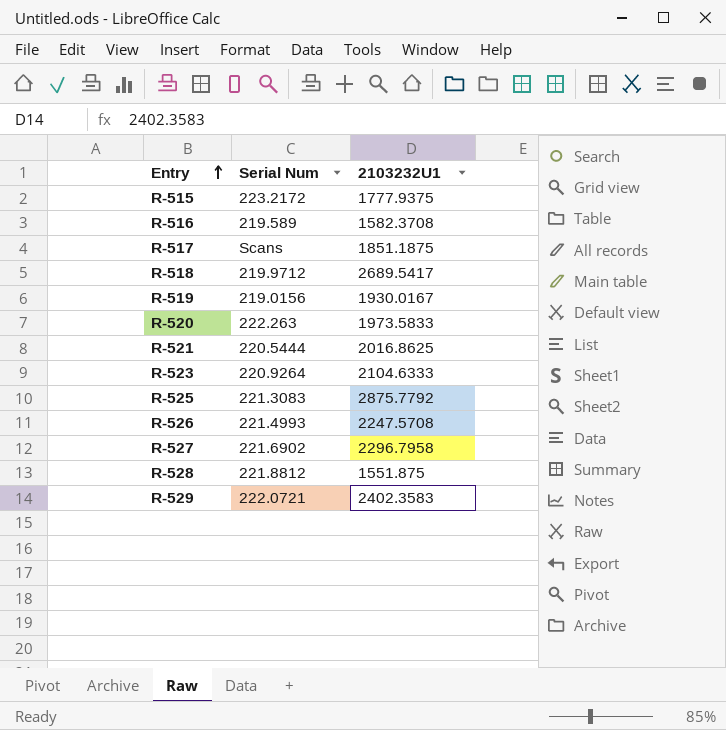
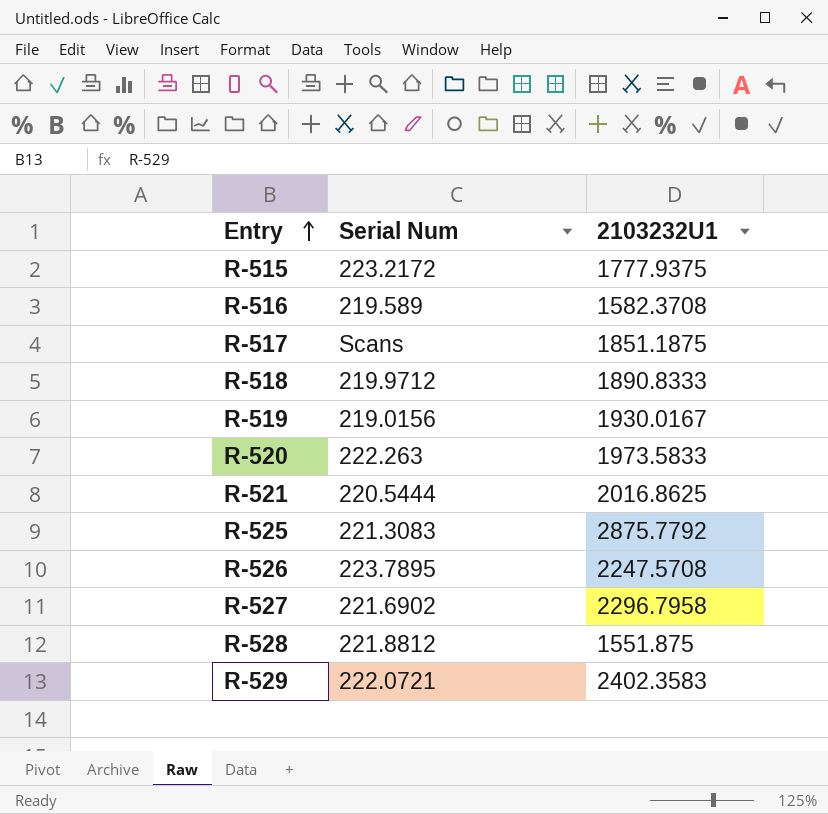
row R-523: 220.9264 | 2104.6333 -> none
R-518 | 2103232U1: 2689.5417 -> 1890.8333
R-526 | Serial Num: 221.4993 -> 223.7895

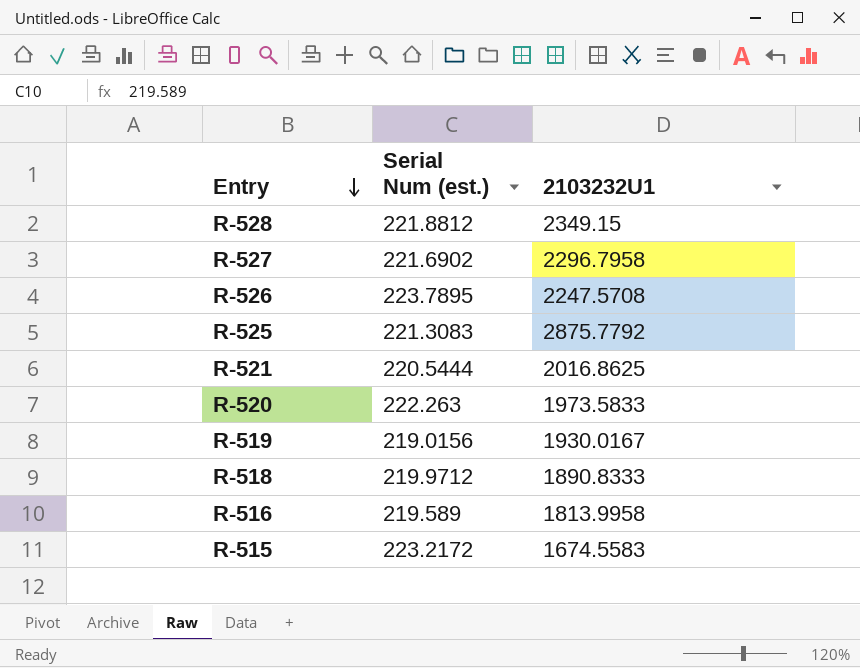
row order: Entry ascending -> Entry descending
column name: Serial Num -> Serial Num (est.)
row R-517: Scans | 1851.1875 -> none
row R-529: 222.0721 | 2402.3583 -> none
R-528 | 2103232U1: 1551.875 -> 2349.15
R-516 | 2103232U1: 1582.3708 -> 1813.9958
R-515 | 2103232U1: 1777.9375 -> 1674.5583

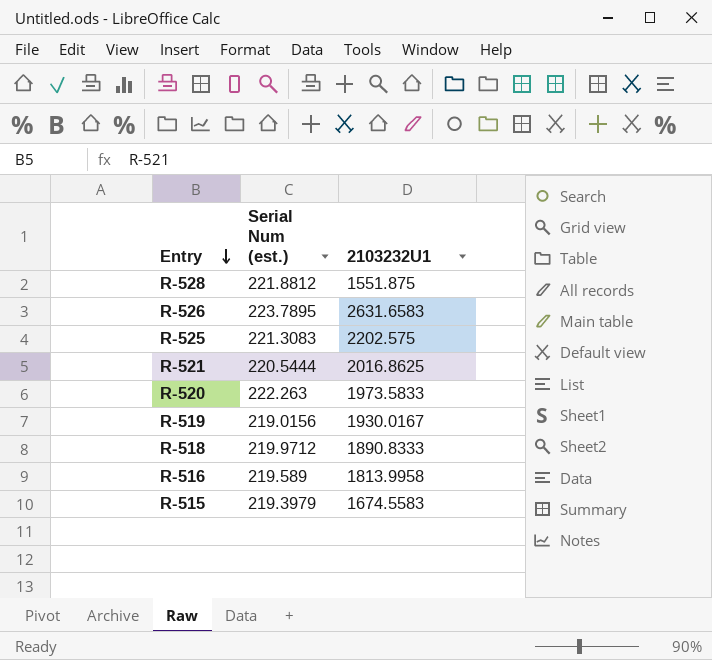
row R-527: 221.6902 | 2296.7958 -> none
R-528 | 2103232U1: 2349.15 -> 1551.875
R-526 | 2103232U1: 2247.5708 -> 2631.6583
R-525 | 2103232U1: 2875.7792 -> 2202.575
R-515 | Serial Num (est.): 223.2172 -> 219.3979

